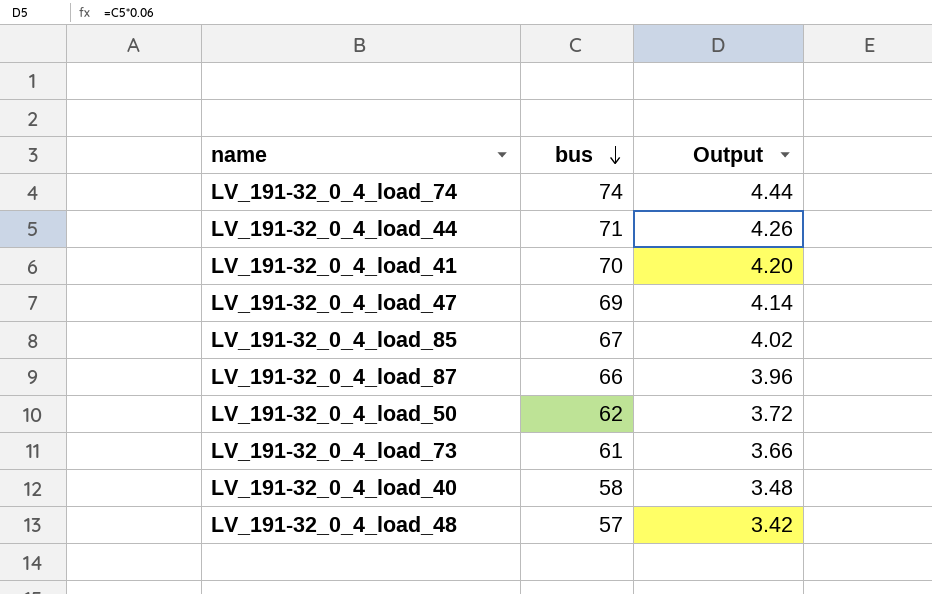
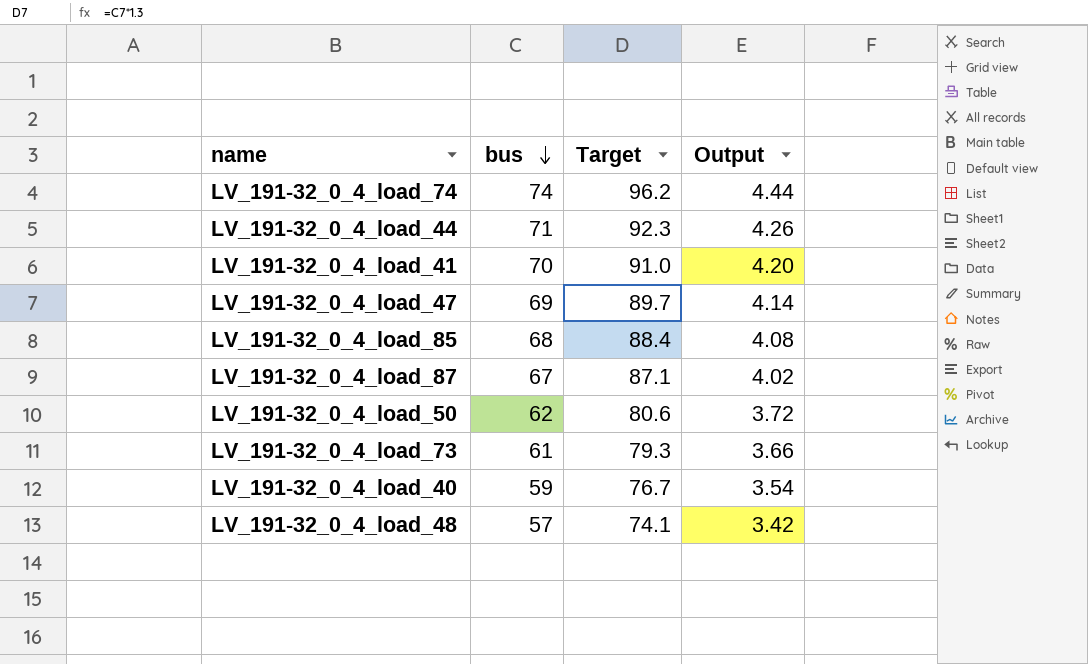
column Target | formula: none -> [bus] * 1.3
LV_191-32_0_4_load_85 | bus: 67 -> 68
LV_191-32_0_4_load_85 | Output: 4.02 -> 4.08
LV_191-32_0_4_load_87 | bus: 66 -> 67
LV_191-32_0_4_load_87 | Output: 3.96 -> 4.02
LV_191-32_0_4_load_40 | bus: 58 -> 59
LV_191-32_0_4_load_40 | Output: 3.48 -> 3.54

